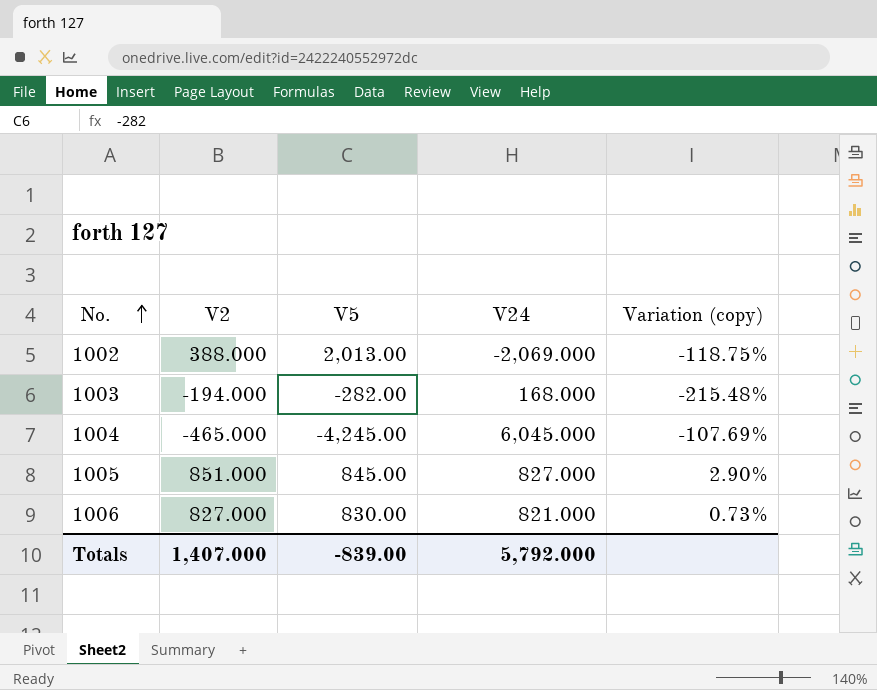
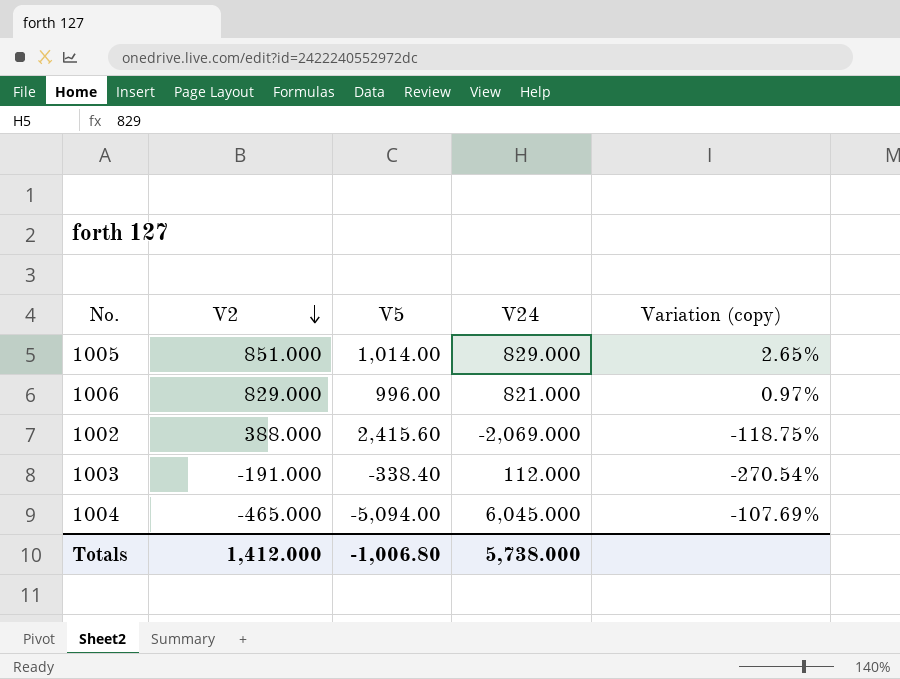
row order: No. ascending -> V2 descending
1005 | V5: 845.00 -> 1,014.00
1005 | V24: 827.000 -> 829.000
1005 | Variation (copy): 2.90% -> 2.65%
1006 | V2: 827.000 -> 829.000
1006 | V5: 830.00 -> 996.00
1006 | Variation (copy): 0.73% -> 0.97%
1002 | V5: 2,013.00 -> 2,415.60
1003 | V2: -194.000 -> -191.000
1003 | V5: -282.00 -> -338.40
1003 | V24: 168.000 -> 112.000
1003 | Variation (copy): -215.48% -> -270.54%
1004 | V5: -4,245.00 -> -5,094.00
Totals | V2: 1,407.000 -> 1,412.000
Totals | V5: -839.00 -> -1,006.80
Totals | V24: 5,792.000 -> 5,738.000

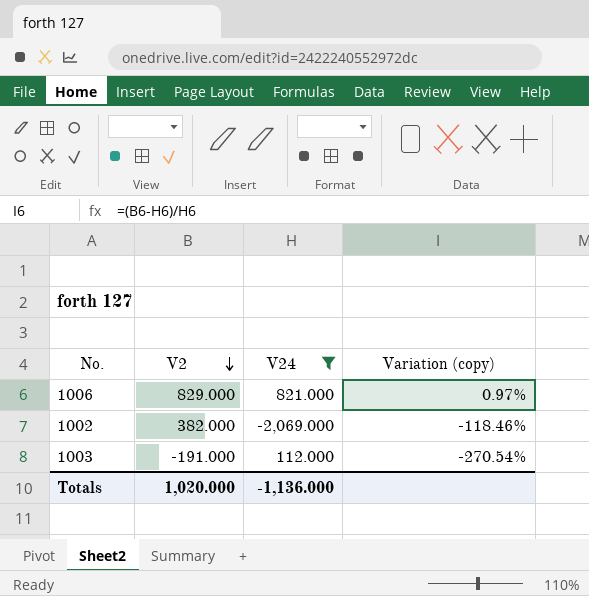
filter: none -> V24 <= 821.000
column V5 | position: 3 -> none
1002 | V2: 388.000 -> 382.000
1002 | Variation (copy): -118.75% -> -118.46%
Totals | V2: 1,412.000 -> 1,020.000
Totals | V24: 5,738.000 -> -1,136.000

